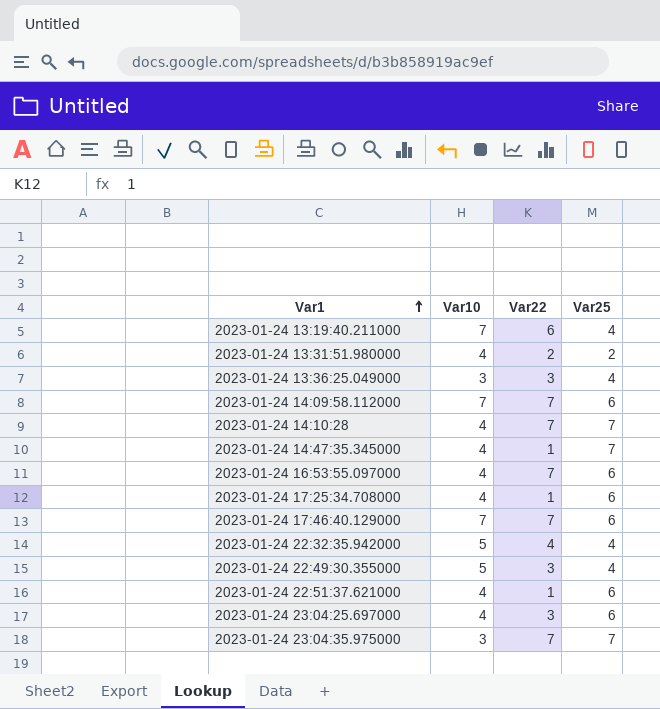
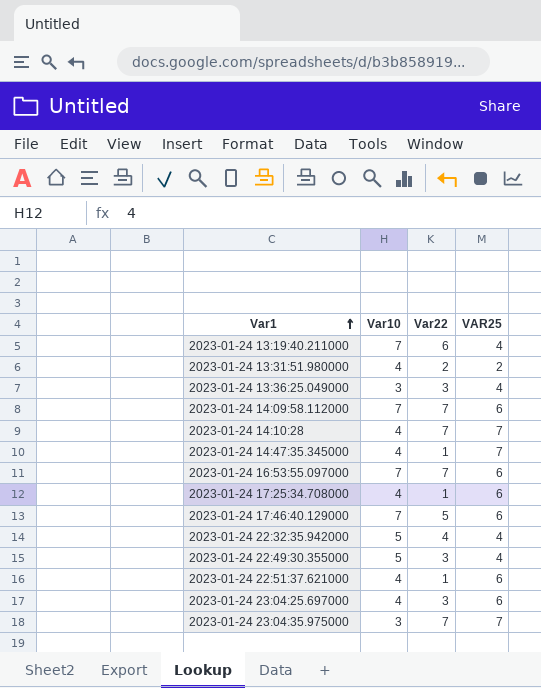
column name: Var25 -> VAR25
2023-01-24 16:53:55.097000 | Var10: 4 -> 7
2023-01-24 17:46:40.129000 | Var22: 7 -> 5

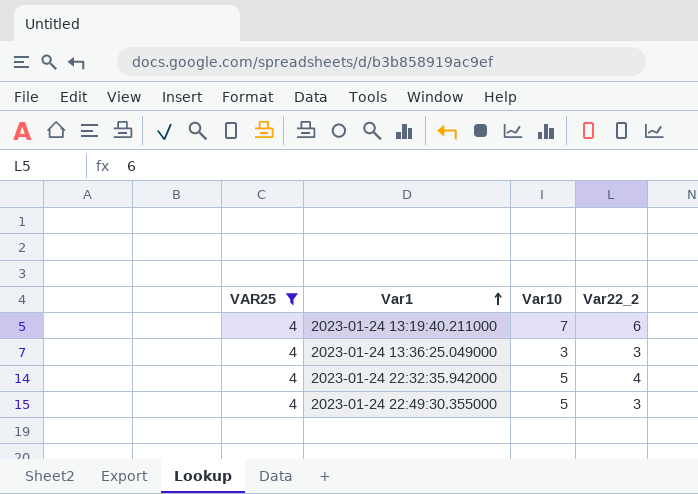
filter: none -> VAR25 = 4
column VAR25 | position: 4 -> 1
column name: Var22 -> Var22_2

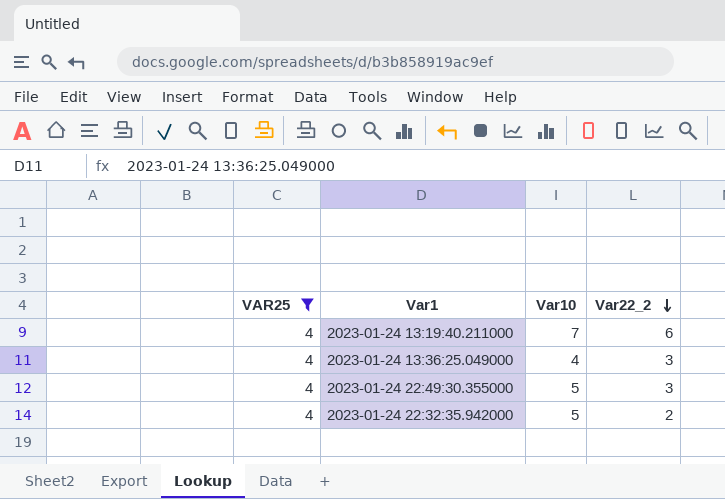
row order: Var1 ascending -> Var22_2 descending
2023-01-24 13:36:25.049000 | Var10: 3 -> 4
2023-01-24 22:32:35.942000 | Var22_2: 4 -> 2

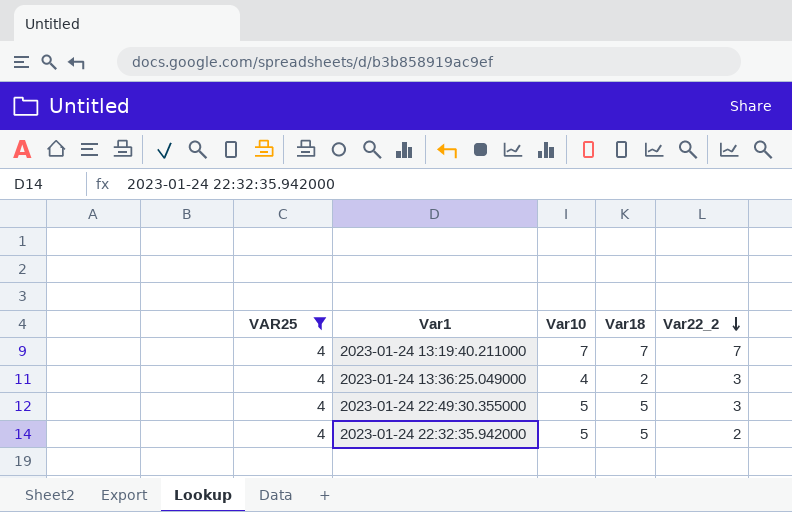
column Var18 | position: none -> 4
2023-01-24 13:19:40.211000 | Var22_2: 6 -> 7

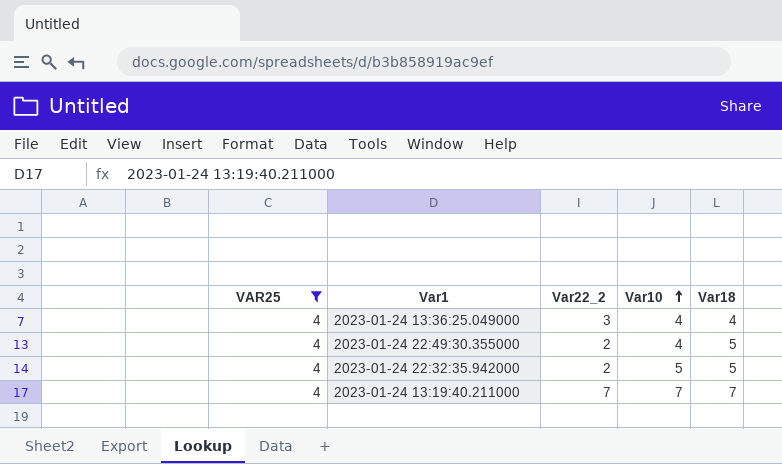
row order: Var22_2 descending -> Var10 ascending
column Var22_2 | position: 5 -> 3
2023-01-24 13:36:25.049000 | Var18: 2 -> 4
2023-01-24 22:49:30.355000 | Var22_2: 3 -> 2
2023-01-24 22:49:30.355000 | Var10: 5 -> 4

